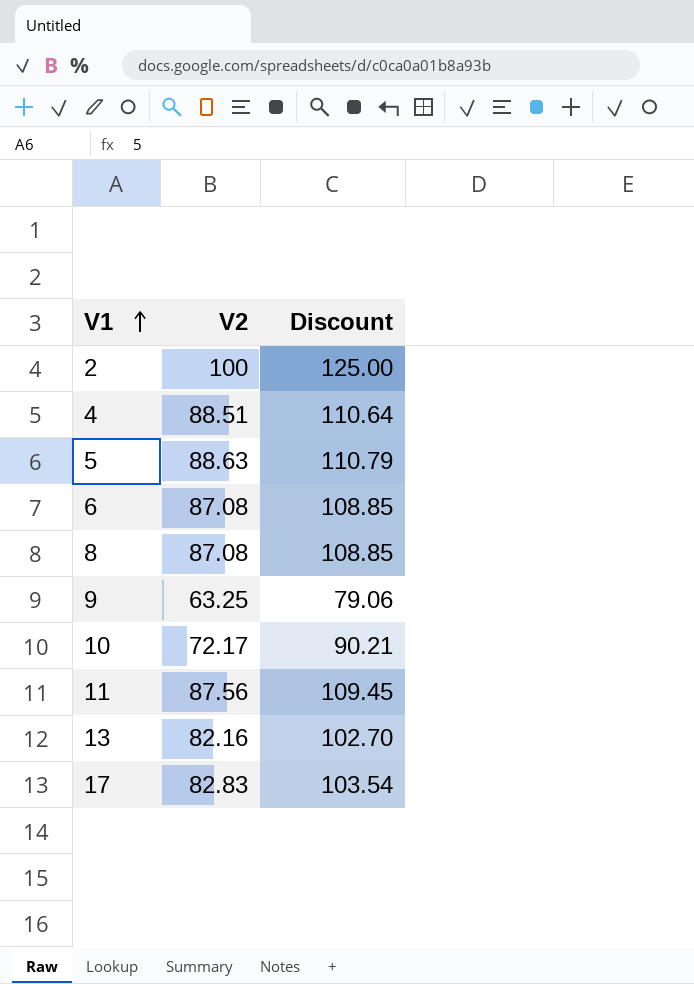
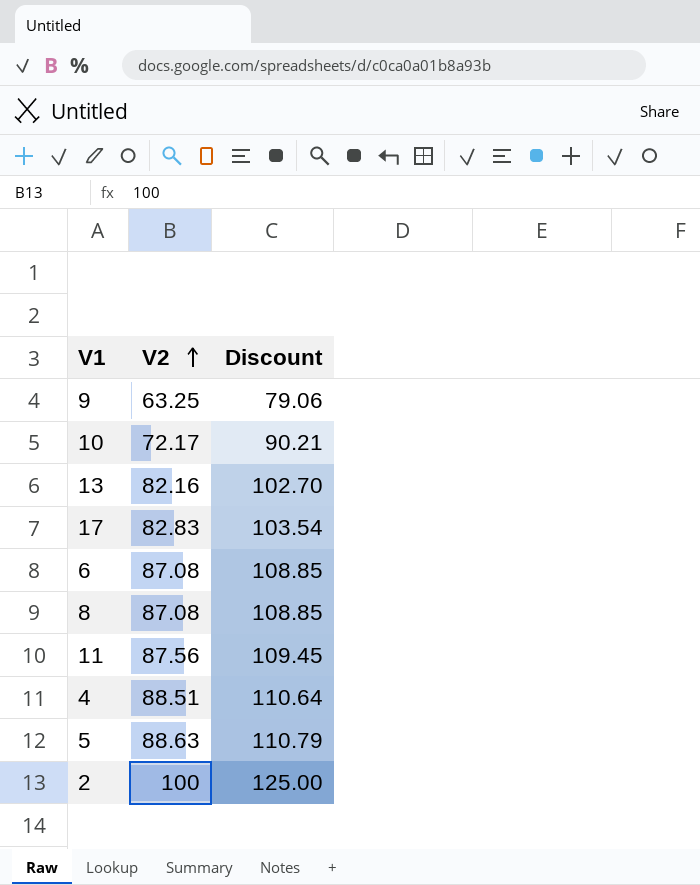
row order: V1 ascending -> V2 ascending

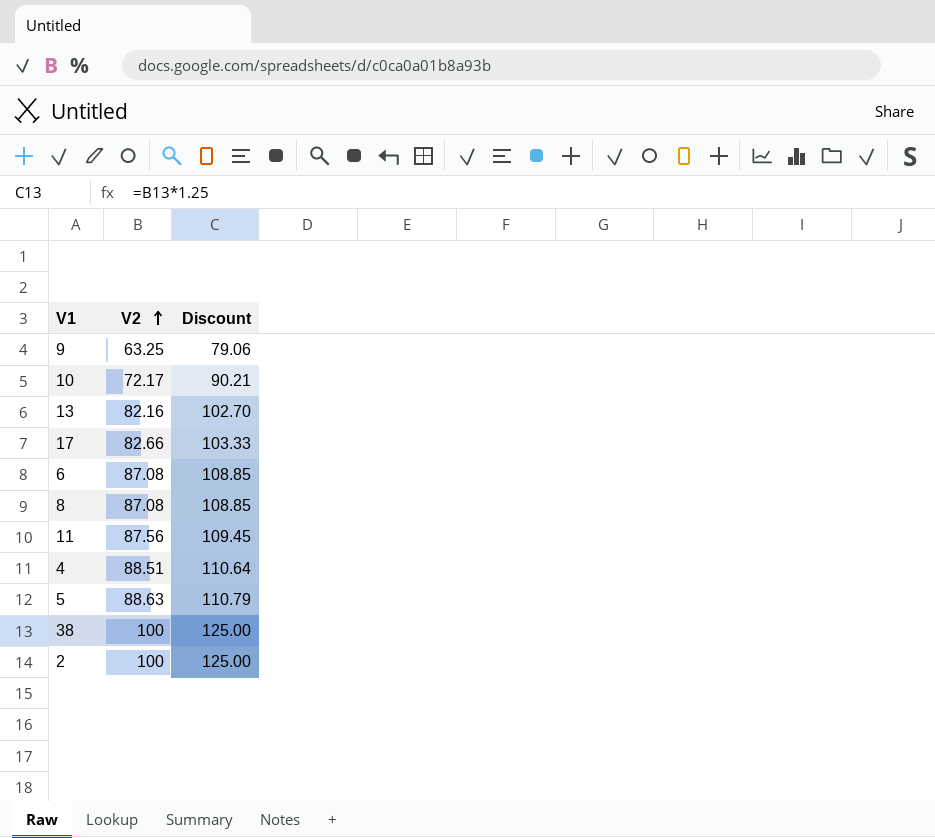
17 | V2: 82.83 -> 82.66
17 | Discount: 103.54 -> 103.33
row 38: none -> 100 | 125.00

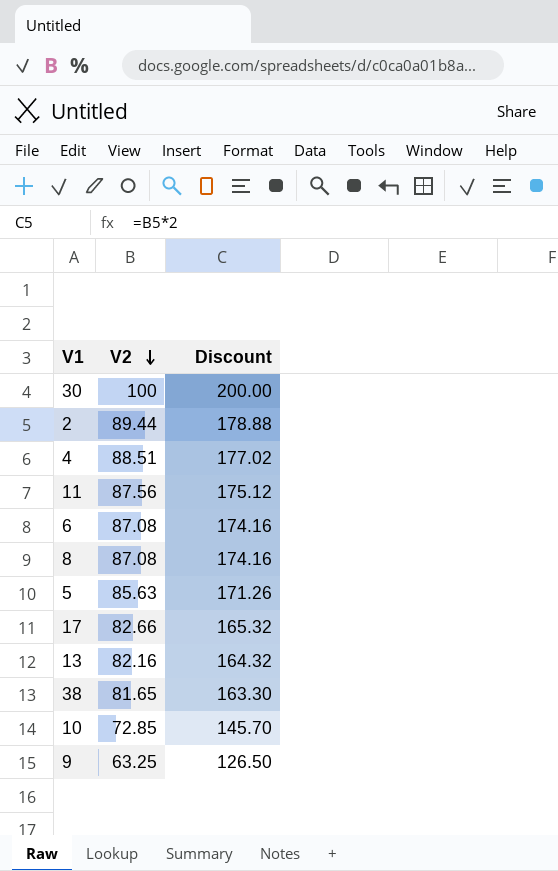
row order: V2 ascending -> V2 descending
column Discount | formula: [V2] * 1.25 -> [V2] * 2
row 30: none -> 100 | 200.00
2 | V2: 100 -> 89.44
5 | V2: 88.63 -> 85.63
38 | V2: 100 -> 81.65
10 | V2: 72.17 -> 72.85

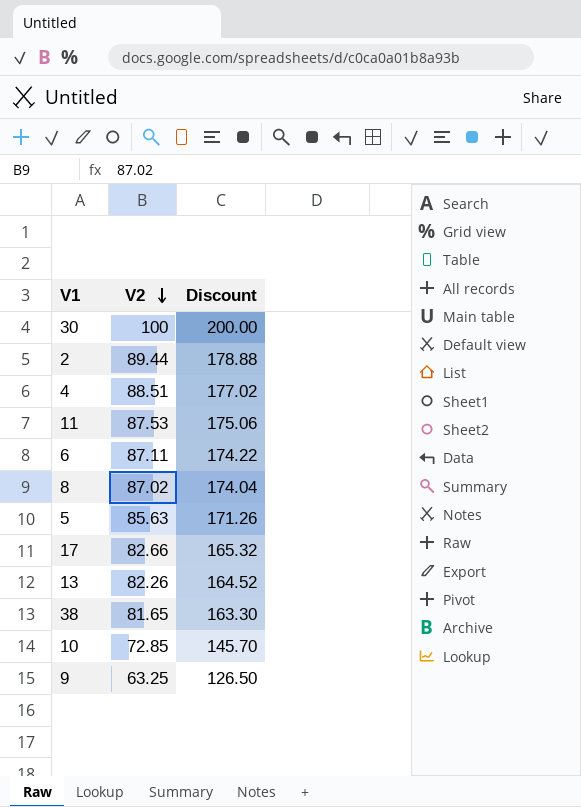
11 | V2: 87.56 -> 87.53
11 | Discount: 175.12 -> 175.06
6 | V2: 87.08 -> 87.11
6 | Discount: 174.16 -> 174.22
8 | V2: 87.08 -> 87.02
8 | Discount: 174.16 -> 174.04
13 | V2: 82.16 -> 82.26
13 | Discount: 164.32 -> 164.52

